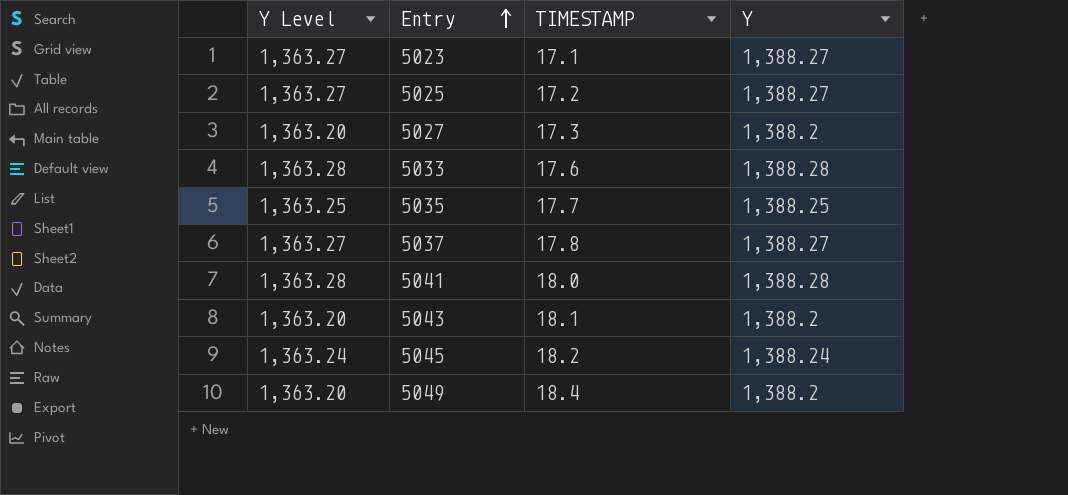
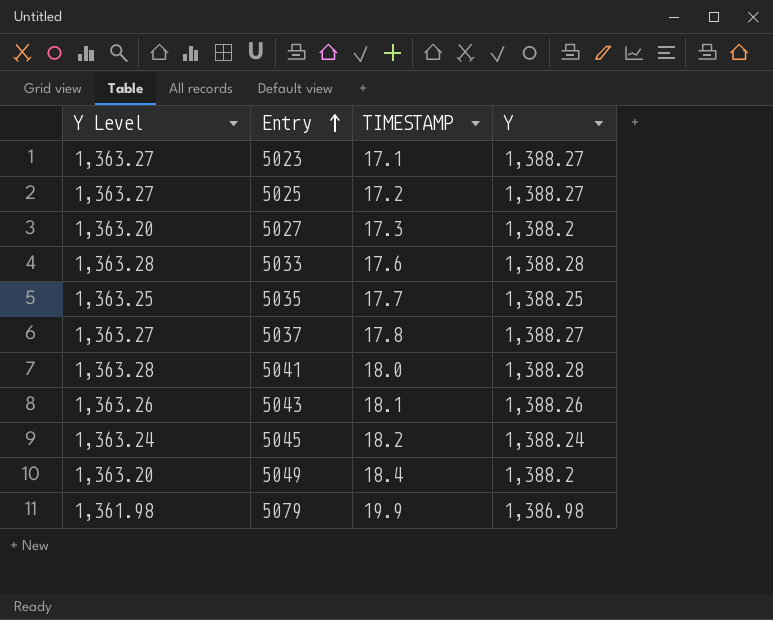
5043 | Y Level: 1,363.20 -> 1,363.26
5043 | Y: 1,388.2 -> 1,388.26
row 5079: none -> 1,361.98 | 19.9 | 1,386.98

